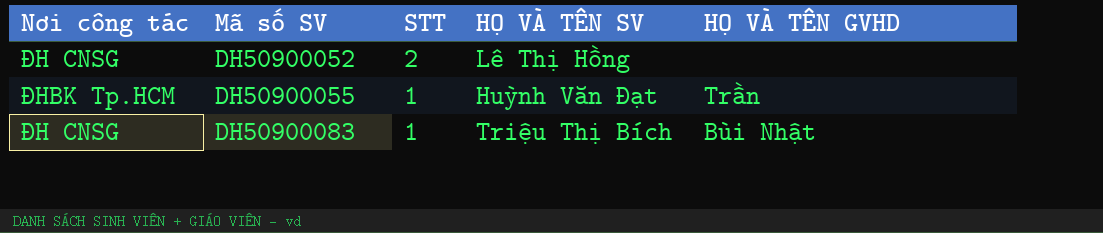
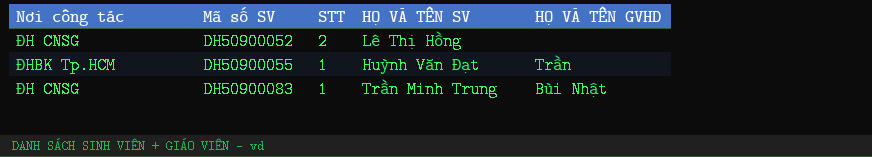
DH50900083 | HỌ VÀ TÊN SV: Triệu Thị Bích -> Trần Minh Trung

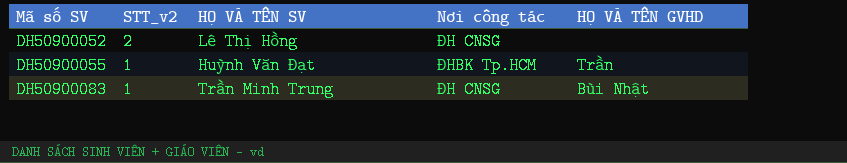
column name: STT -> STT_v2
column Nơi công tác | position: 1 -> 4

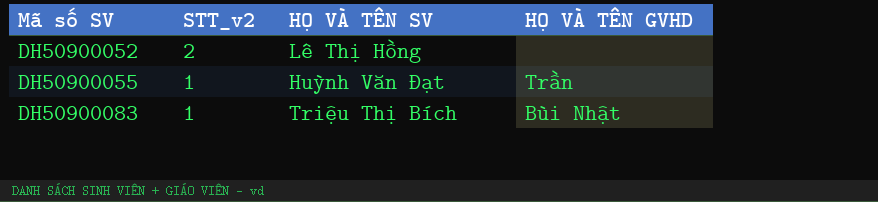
column Nơi công tác | position: 4 -> none
DH50900083 | HỌ VÀ TÊN SV: Trần Minh Trung -> Triệu Thị Bích

